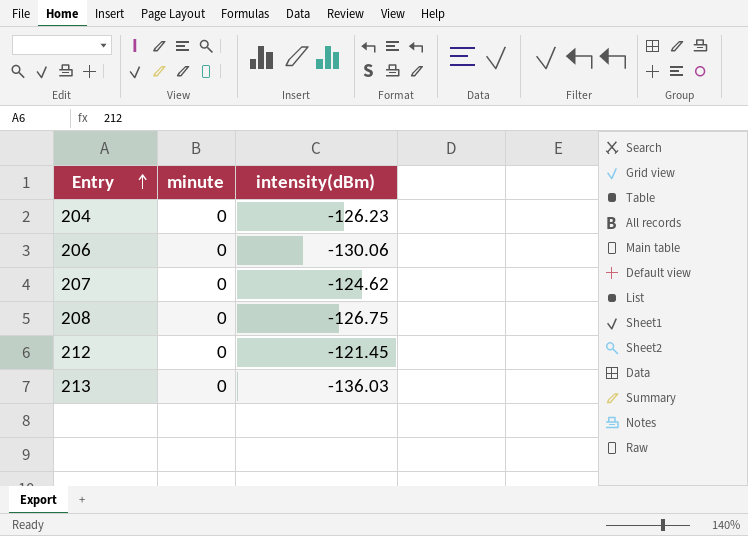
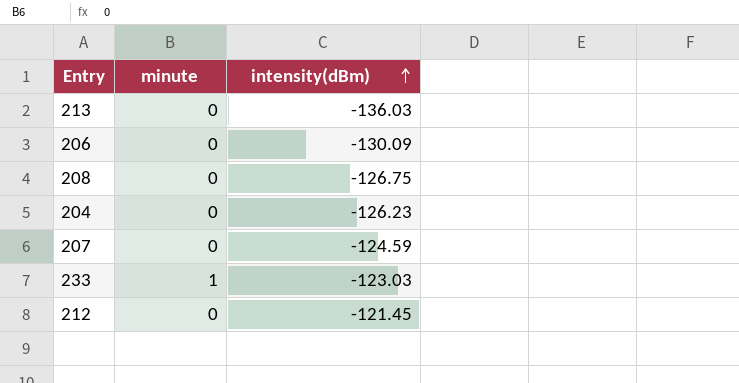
row order: Entry ascending -> intensity(dBm) ascending
206 | intensity(dBm): -130.06 -> -130.09
207 | intensity(dBm): -124.62 -> -124.59
row 233: none -> 1 | -123.03

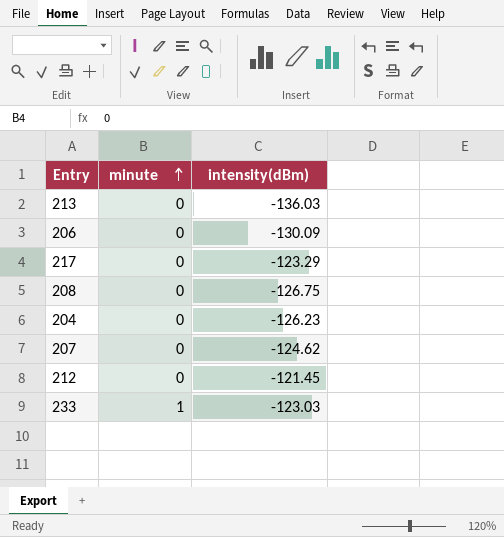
row order: intensity(dBm) ascending -> minute ascending
row 217: none -> 0 | -123.29
207 | intensity(dBm): -124.59 -> -124.62

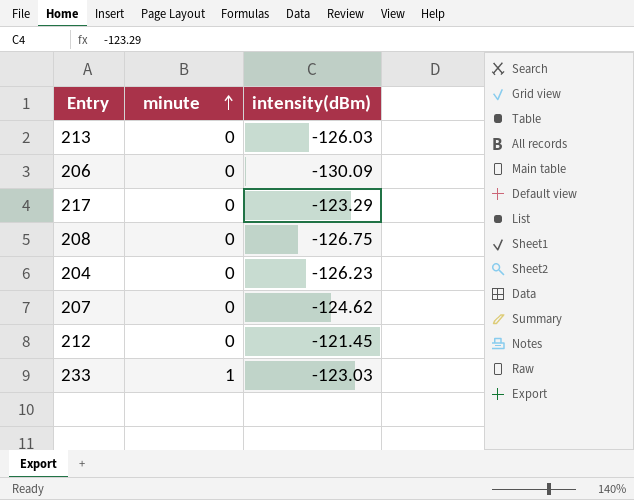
213 | intensity(dBm): -136.03 -> -126.03

